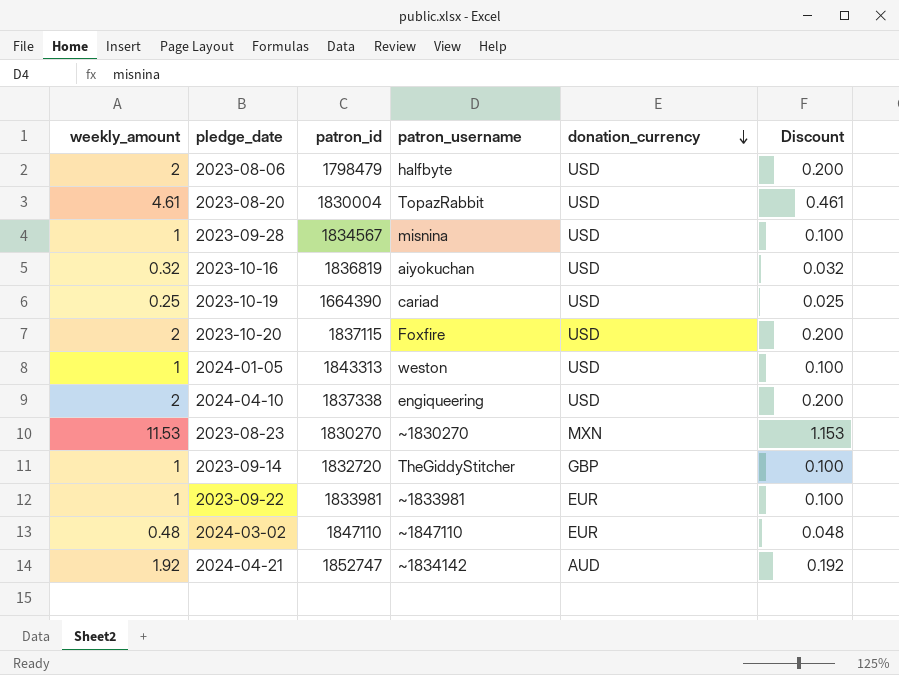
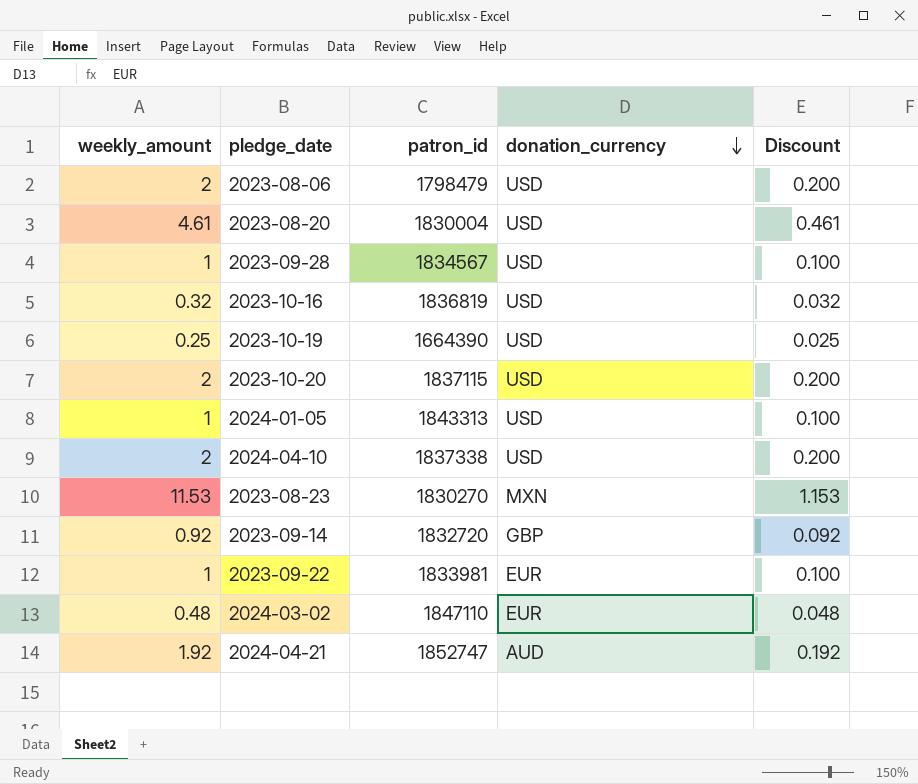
column patron_username | position: 4 -> none
2023-09-14 | weekly_amount: 1 -> 0.92
2023-09-14 | Discount: 0.100 -> 0.092

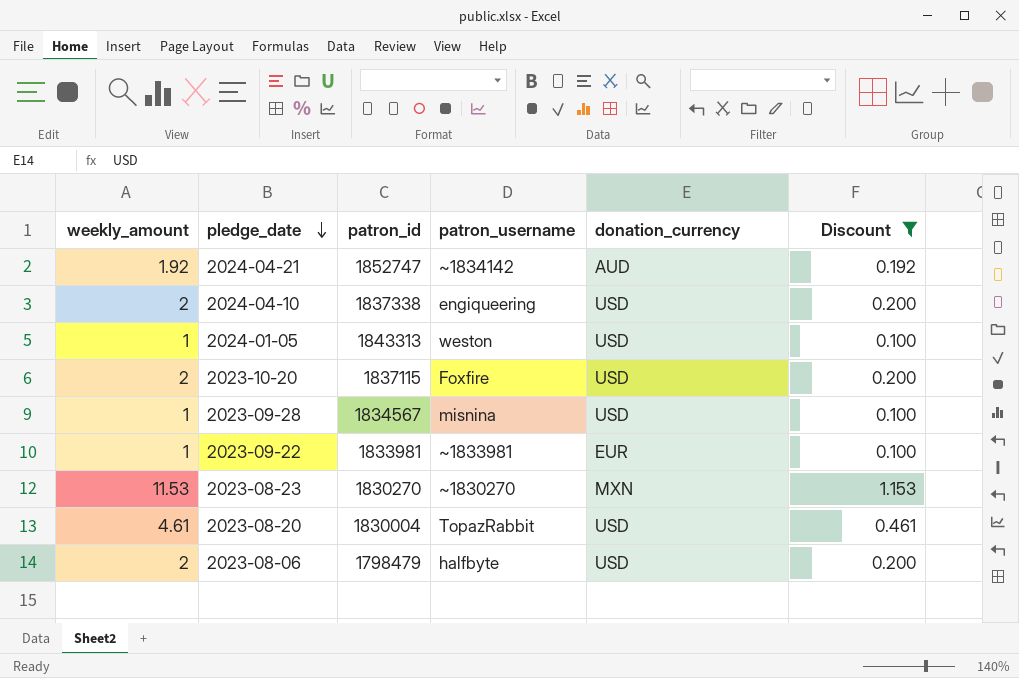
filter: none -> Discount >= 0.100
row order: donation_currency descending -> pledge_date descending
column patron_username | position: none -> 4

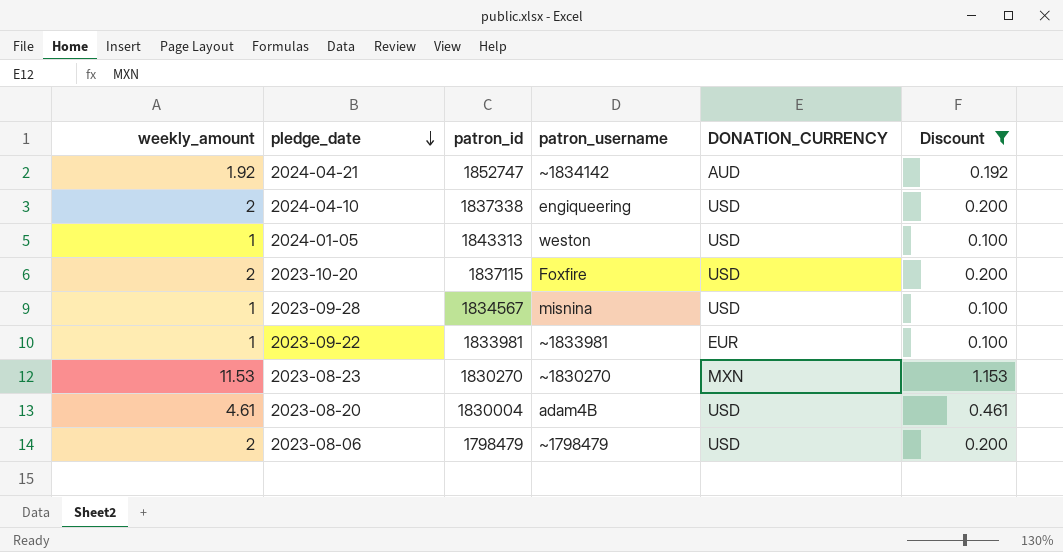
column name: donation_currency -> DONATION_CURRENCY
2023-08-20 | patron_username: TopazRabbit -> adam4B
2023-08-06 | patron_username: halfbyte -> ~1798479

